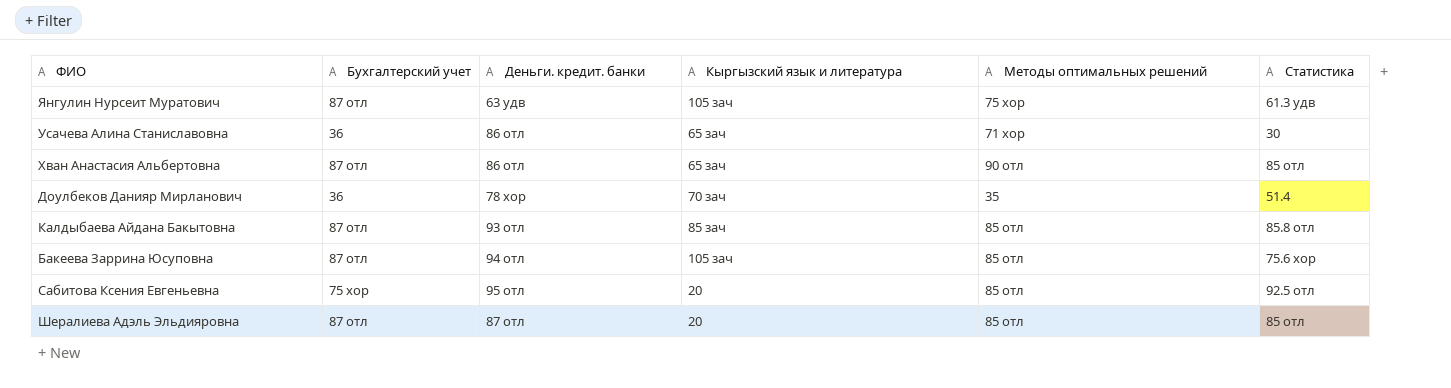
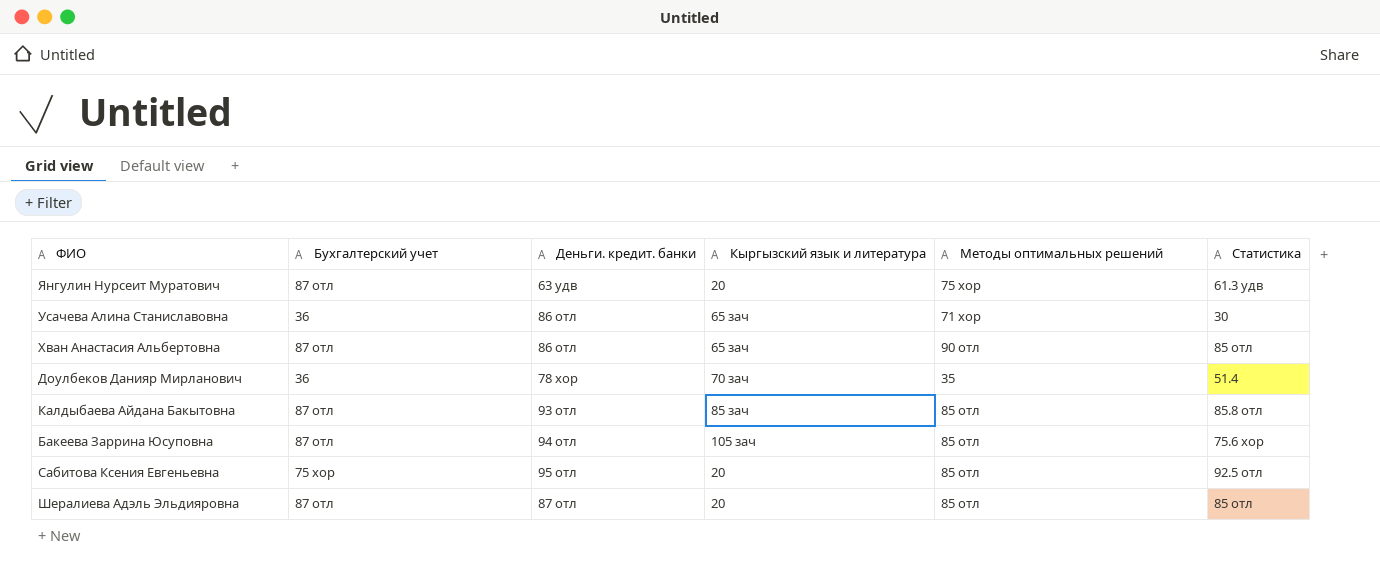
Янгулин Нурсеит Муратович | Кыргызский язык и литература: 105 зач -> 20

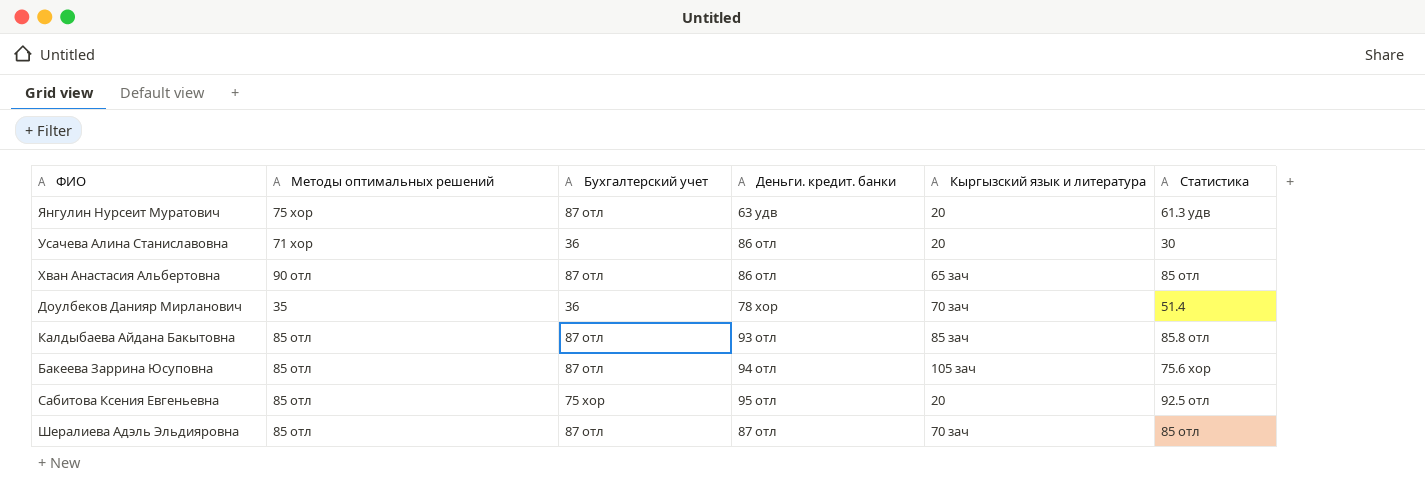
column Методы оптимальных решений | position: 5 -> 2
Усачева Алина Станиславовна | Кыргызский язык и литература: 65 зач -> 20
Шералиева Адэль Эльдияровна | Кыргызский язык и литература: 20 -> 70 зач

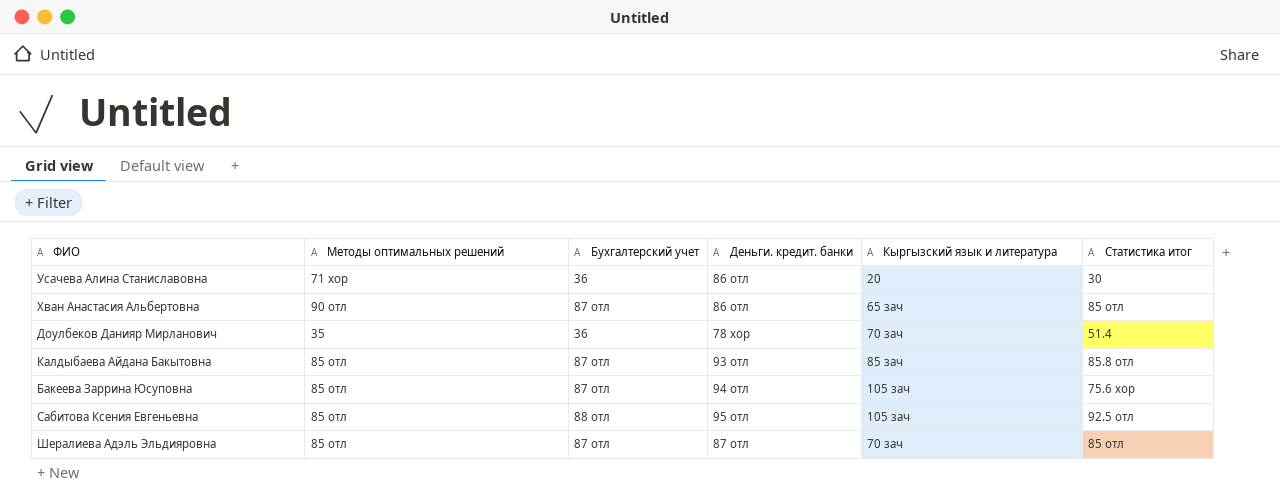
column name: Статистика -> Статистика итог
row Янгулин Нурсеит Муратович: 75 хор | 87 отл | 63 удв | 20 | 61.3 удв -> none
Сабитова Ксения Евгеньевна | Бухгалтерский учет: 75 хор -> 88 отл
Сабитова Ксения Евгеньевна | Кыргызский язык и литература: 20 -> 105 зач

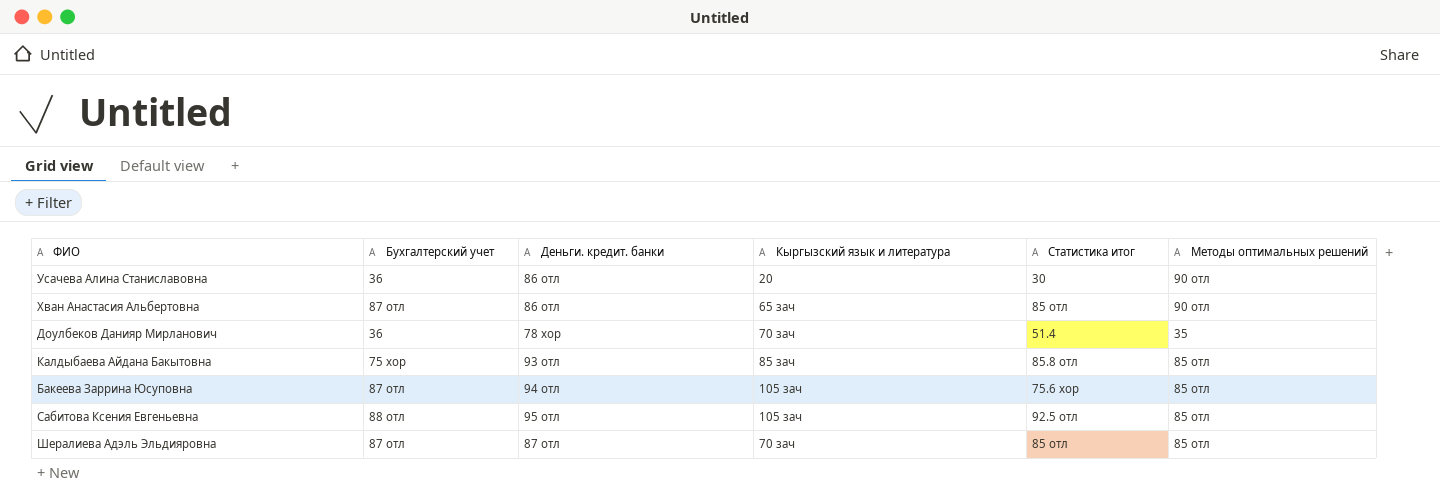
column Методы оптимальных решений | position: 2 -> 6
Усачева Алина Станиславовна | Методы оптимальных решений: 71 хор -> 90 отл
Калдыбаева Айдана Бакытовна | Бухгалтерский учет: 87 отл -> 75 хор

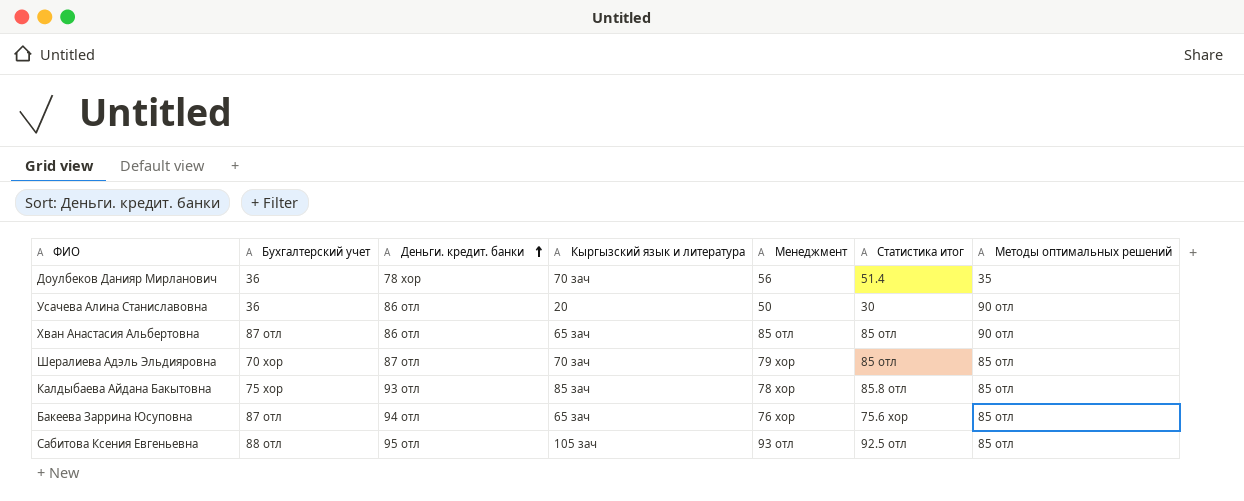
row order: none -> Деньги. кредит. банки ascending
column Менеджмент | position: none -> 5
Шералиева Адэль Эльдияровна | Бухгалтерский учет: 87 отл -> 70 хор
Бакеева Заррина Юсуповна | Кыргызский язык и литература: 105 зач -> 65 зач

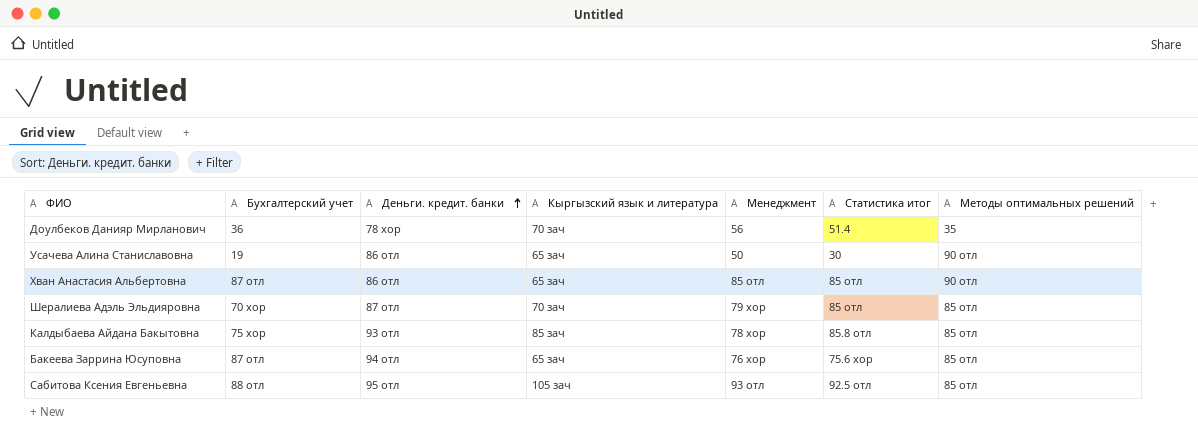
Усачева Алина Станиславовна | Бухгалтерский учет: 36 -> 19
Усачева Алина Станиславовна | Кыргызский язык и литература: 20 -> 65 зач

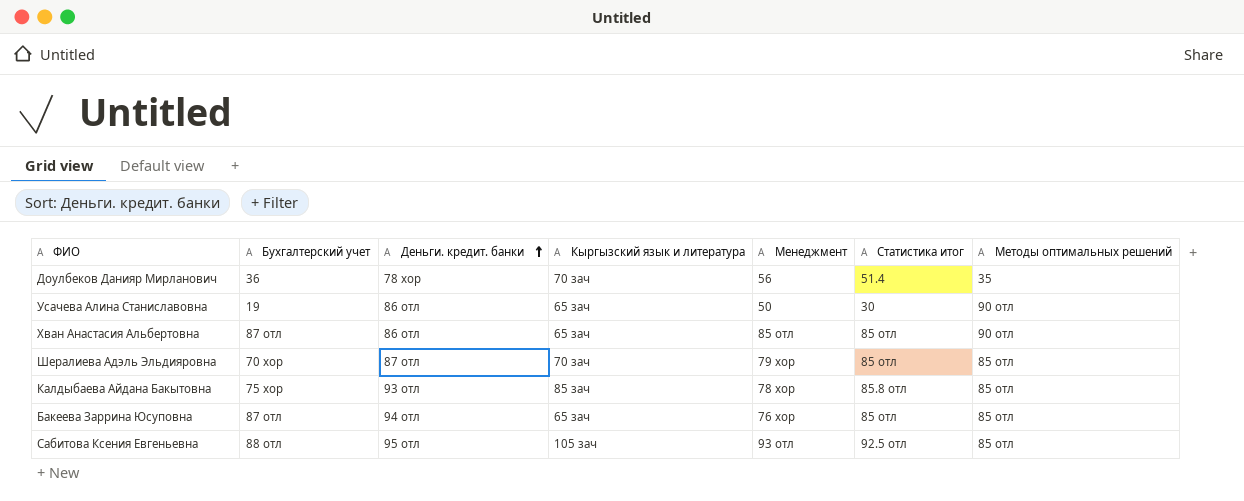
Бакеева Заррина Юсуповна | Статистика итог: 75.6 хор -> 85 отл

